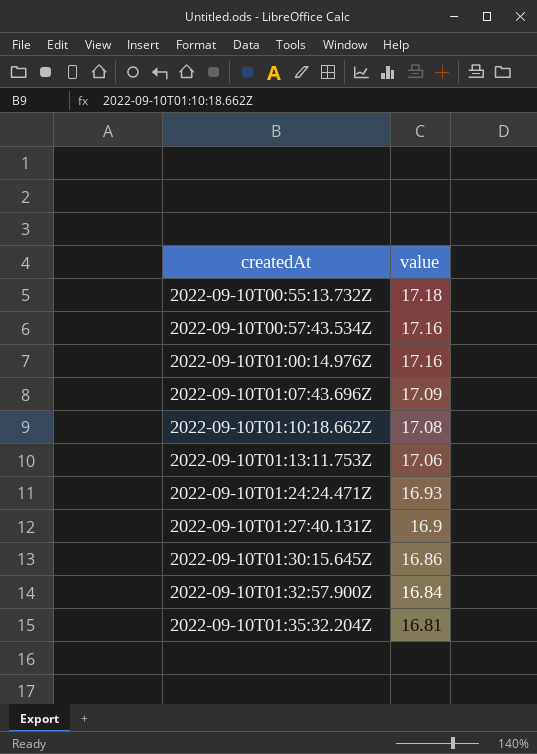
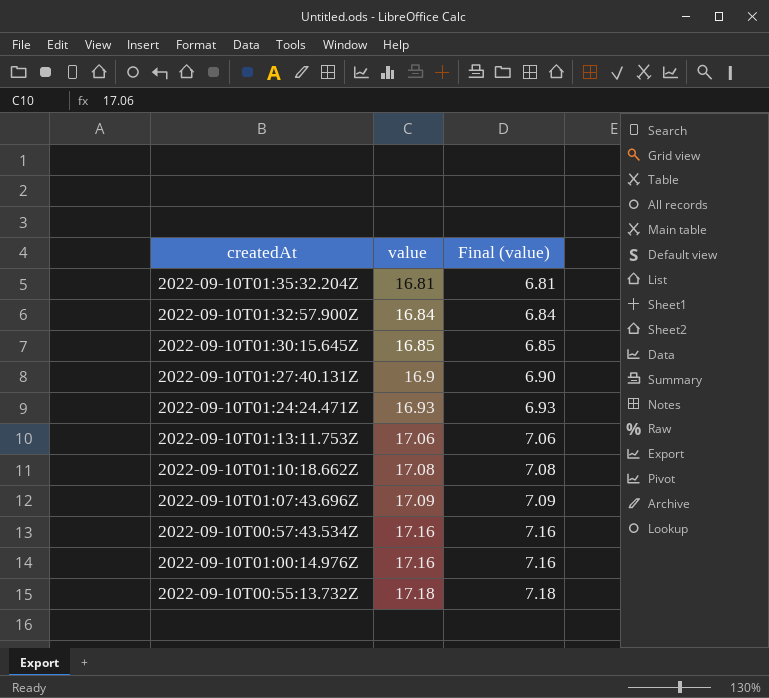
row order: createdAt ascending -> value ascending
column Final (value) | formula: none -> [value] - 10
2022-09-10T01:30:15.645Z | value: 16.86 -> 16.85

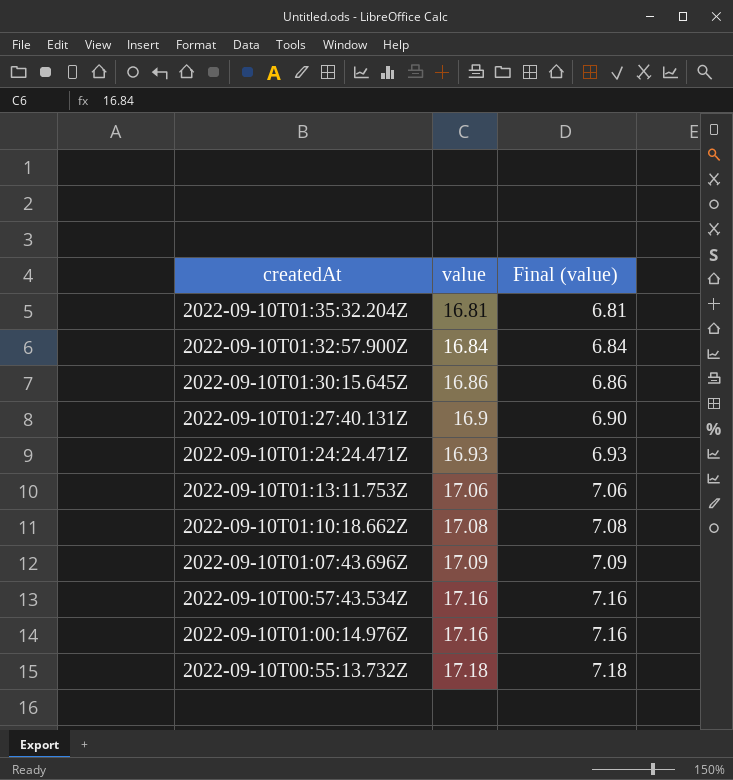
2022-09-10T01:30:15.645Z | value: 16.85 -> 16.86
2022-09-10T01:30:15.645Z | Final (value): 6.85 -> 6.86

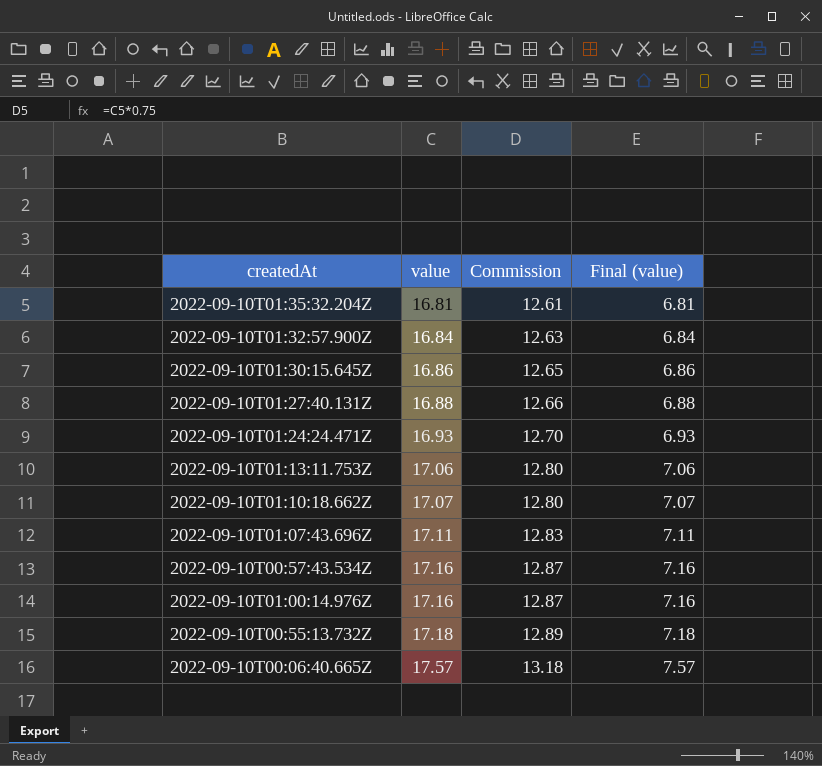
column Commission | formula: none -> [value] * 0.75
2022-09-10T01:27:40.131Z | value: 16.9 -> 16.88
2022-09-10T01:27:40.131Z | Final (value): 6.90 -> 6.88
2022-09-10T01:10:18.662Z | value: 17.08 -> 17.07
2022-09-10T01:10:18.662Z | Final (value): 7.08 -> 7.07
2022-09-10T01:07:43.696Z | value: 17.09 -> 17.11
2022-09-10T01:07:43.696Z | Final (value): 7.09 -> 7.11
row 2022-09-10T00:06:40.665Z: none -> 17.57 | 13.18 | 7.57

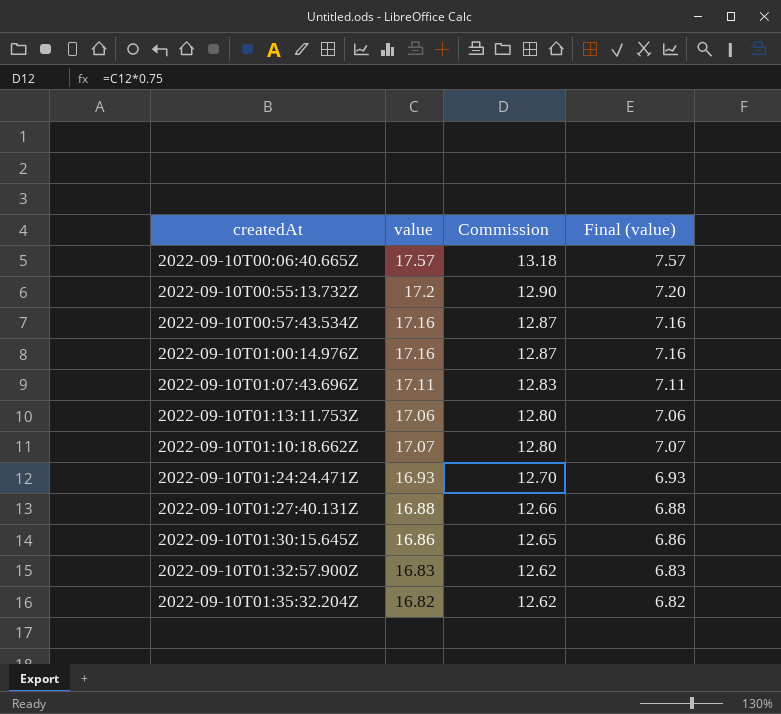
row order: value ascending -> Commission descending
2022-09-10T00:55:13.732Z | value: 17.18 -> 17.2
2022-09-10T00:55:13.732Z | Commission: 12.89 -> 12.90
2022-09-10T00:55:13.732Z | Final (value): 7.18 -> 7.20
2022-09-10T01:32:57.900Z | value: 16.84 -> 16.83
2022-09-10T01:32:57.900Z | Commission: 12.63 -> 12.62
2022-09-10T01:32:57.900Z | Final (value): 6.84 -> 6.83
2022-09-10T01:35:32.204Z | value: 16.81 -> 16.82
2022-09-10T01:35:32.204Z | Commission: 12.61 -> 12.62
2022-09-10T01:35:32.204Z | Final (value): 6.81 -> 6.82

